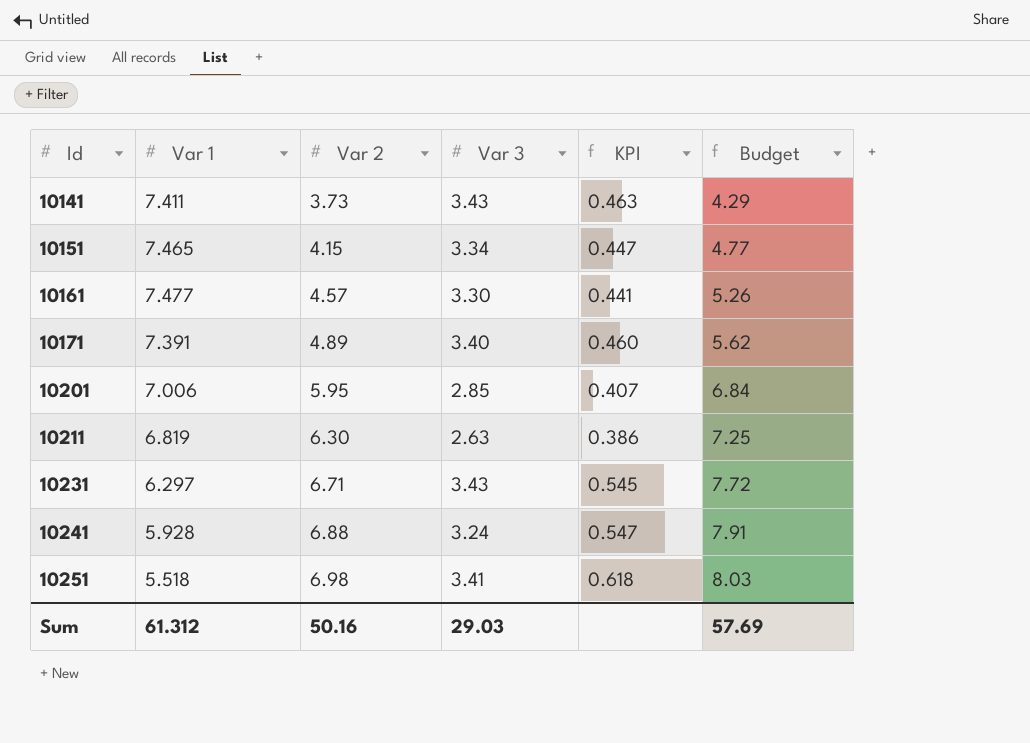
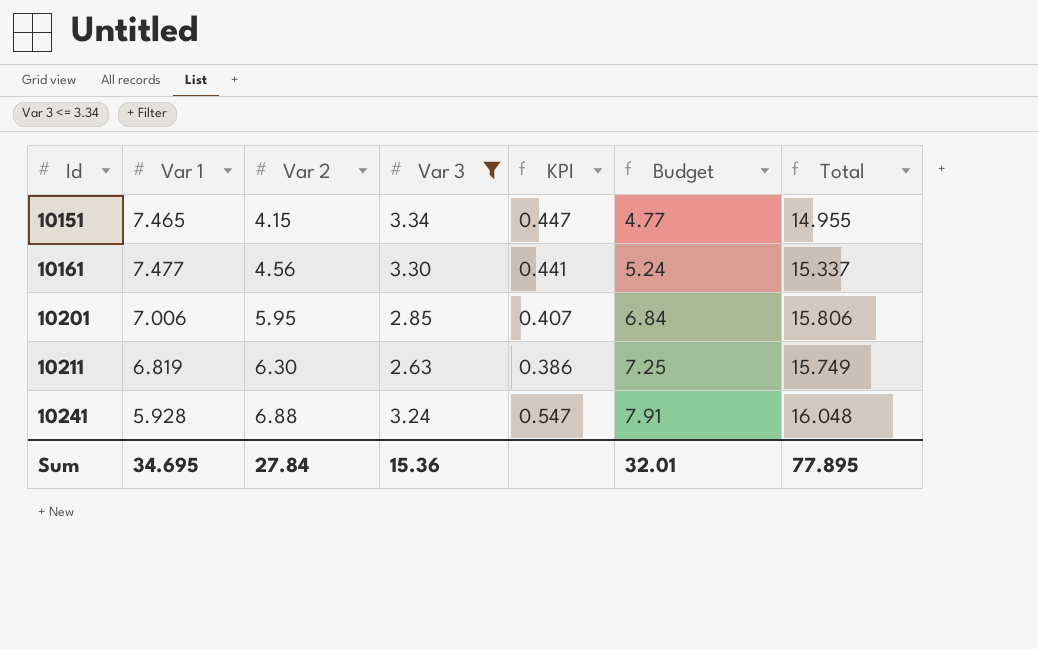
filter: none -> Var 3 <= 3.34
column Total | formula: none -> [Var 1] + [Var 2] + [Var 3]
10161 | Var 2: 4.57 -> 4.56
10161 | Budget: 5.26 -> 5.24
Sum | Var 1: 61.312 -> 34.695
Sum | Var 2: 50.16 -> 27.84
Sum | Var 3: 29.03 -> 15.36
Sum | Budget: 57.69 -> 32.01

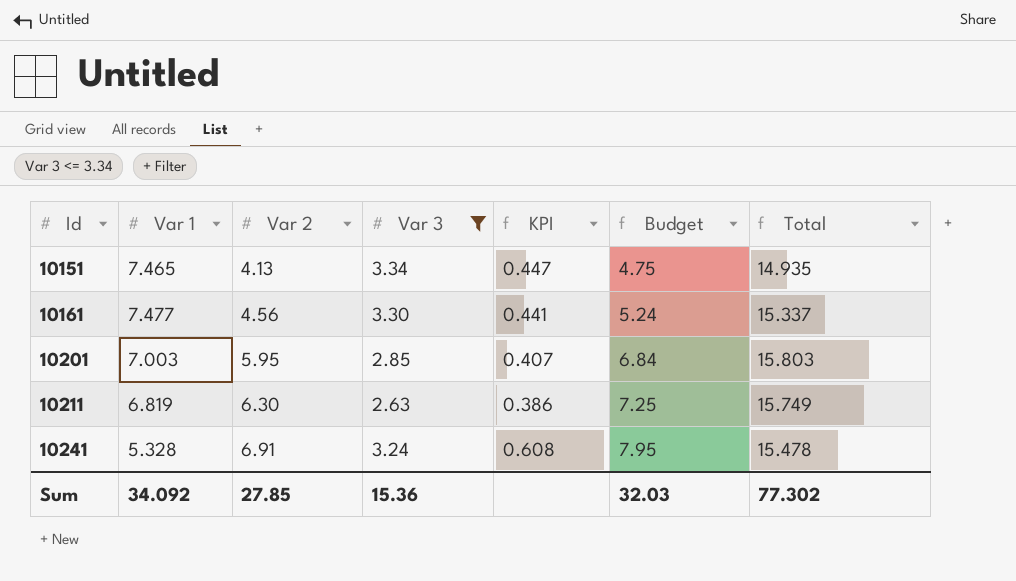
10151 | Var 2: 4.15 -> 4.13
10151 | Budget: 4.77 -> 4.75
10151 | Total: 14.955 -> 14.935
10201 | Var 1: 7.006 -> 7.003
10201 | Total: 15.806 -> 15.803
10241 | Var 1: 5.928 -> 5.328
10241 | Var 2: 6.88 -> 6.91
10241 | KPI: 0.547 -> 0.608
10241 | Budget: 7.91 -> 7.95
10241 | Total: 16.048 -> 15.478
Sum | Var 1: 34.695 -> 34.092
Sum | Var 2: 27.84 -> 27.85
Sum | Budget: 32.01 -> 32.03
Sum | Total: 77.895 -> 77.302

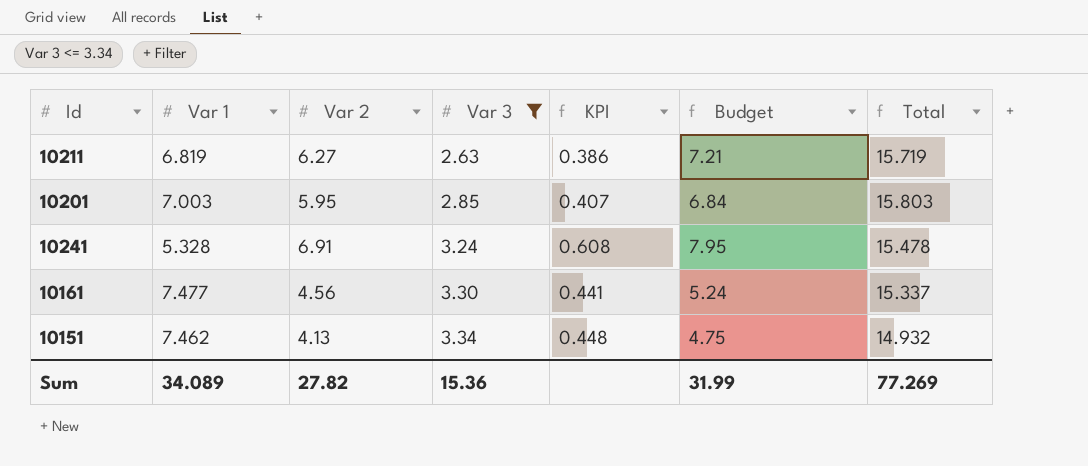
row order: Id ascending -> Var 3 ascending
10211 | Var 2: 6.30 -> 6.27
10211 | Budget: 7.25 -> 7.21
10211 | Total: 15.749 -> 15.719
10151 | Var 1: 7.465 -> 7.462
10151 | KPI: 0.447 -> 0.448
10151 | Total: 14.935 -> 14.932
Sum | Var 1: 34.092 -> 34.089
Sum | Var 2: 27.85 -> 27.82
Sum | Budget: 32.03 -> 31.99
Sum | Total: 77.302 -> 77.269

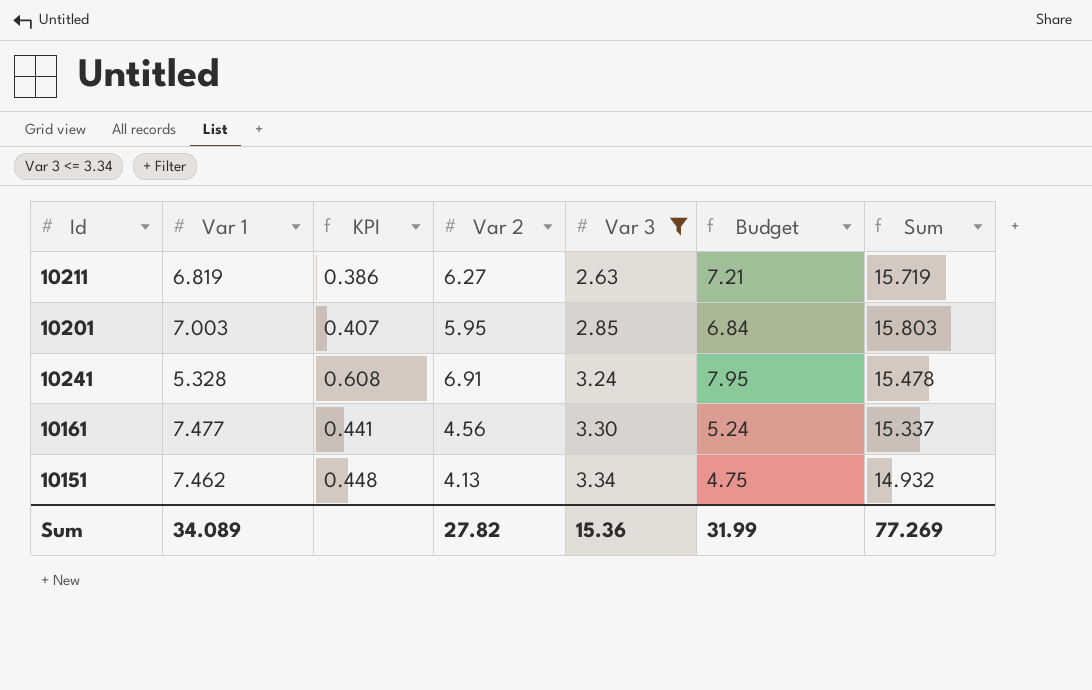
column KPI | position: 5 -> 3
column name: Total -> Sum

